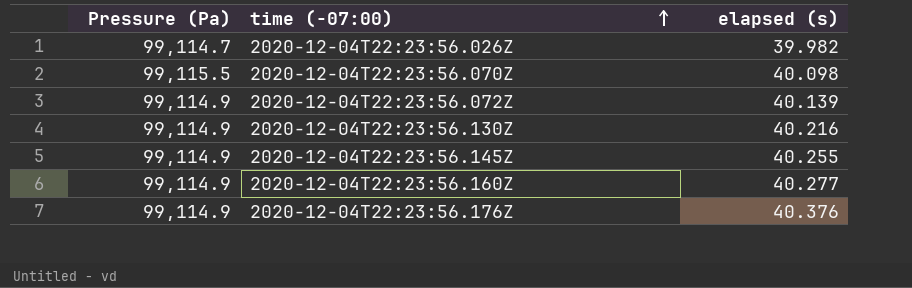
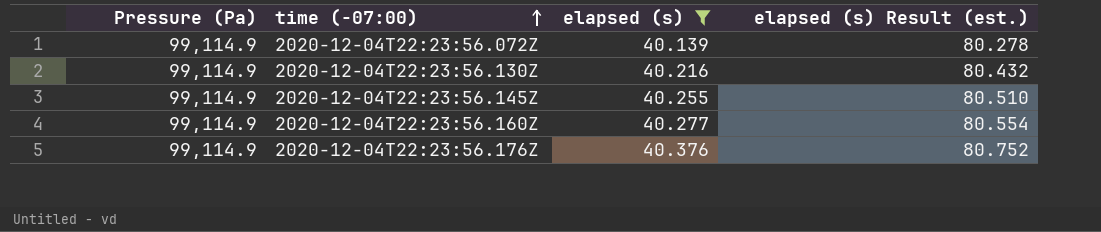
filter: none -> elapsed (s) >= 40.139
column elapsed (s) Result (est.) | formula: none -> [elapsed (s)] * 2

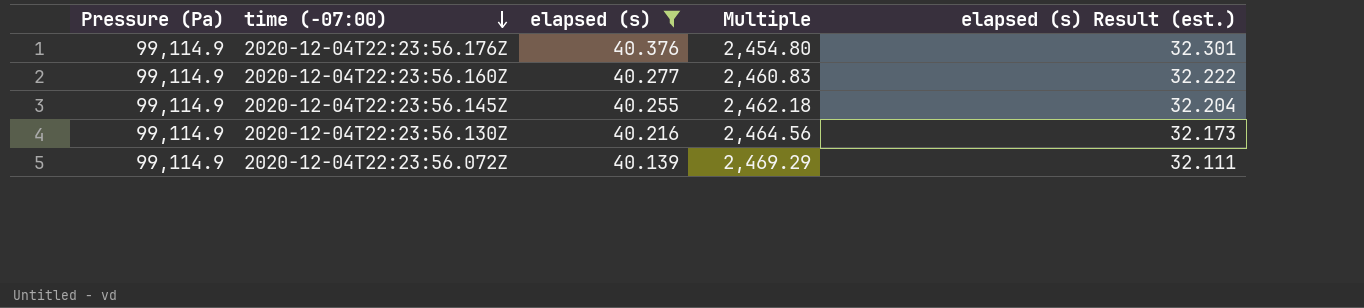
row order: time (-07:00) ascending -> time (-07:00) descending
column Multiple | formula: none -> [Pressure (Pa)] / [elapsed (s)]
column elapsed (s) Result (est.) | formula: [elapsed (s)] * 2 -> [elapsed (s)] * 0.8

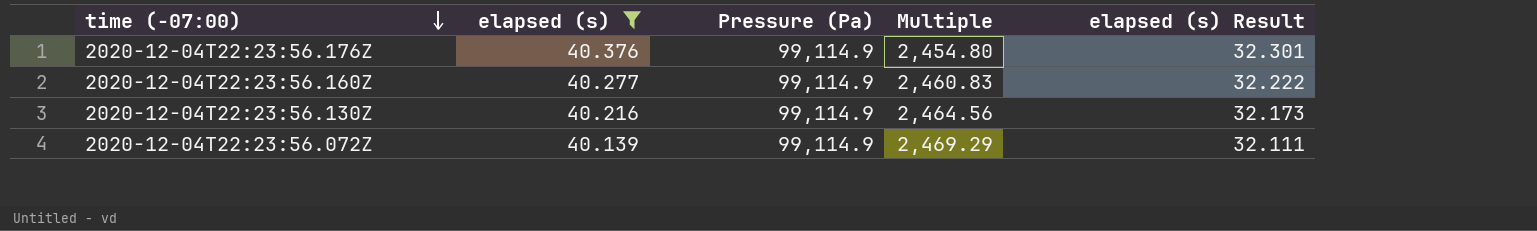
column Pressure (Pa) | position: 1 -> 3
column name: elapsed (s) Result (est.) -> elapsed (s) Result
row 2020-12-04T22:23:56.145Z: 99,114.9 | 40.255 | 2,462.18 | 32.204 -> none

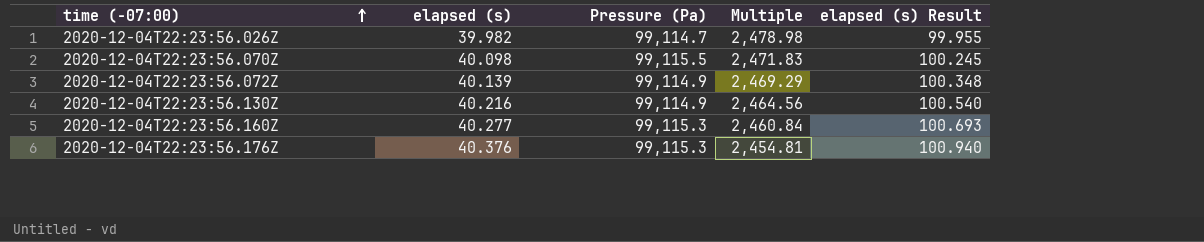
filter: elapsed (s) >= 40.139 -> none
row order: time (-07:00) descending -> time (-07:00) ascending
column elapsed (s) Result | formula: [elapsed (s)] * 0.8 -> [elapsed (s)] * 2.5
2020-12-04T22:23:56.160Z | Pressure (Pa): 99,114.9 -> 99,115.3
2020-12-04T22:23:56.160Z | Multiple: 2,460.83 -> 2,460.84
2020-12-04T22:23:56.176Z | Pressure (Pa): 99,114.9 -> 99,115.3
2020-12-04T22:23:56.176Z | Multiple: 2,454.80 -> 2,454.81

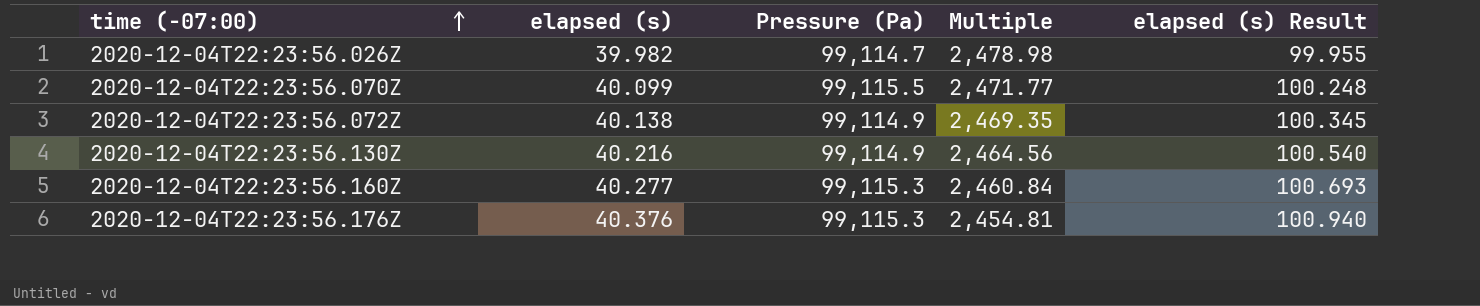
2020-12-04T22:23:56.070Z | elapsed (s): 40.098 -> 40.099
2020-12-04T22:23:56.070Z | Multiple: 2,471.83 -> 2,471.77
2020-12-04T22:23:56.070Z | elapsed (s) Result: 100.245 -> 100.248
2020-12-04T22:23:56.072Z | elapsed (s): 40.139 -> 40.138
2020-12-04T22:23:56.072Z | Multiple: 2,469.29 -> 2,469.35
2020-12-04T22:23:56.072Z | elapsed (s) Result: 100.348 -> 100.345

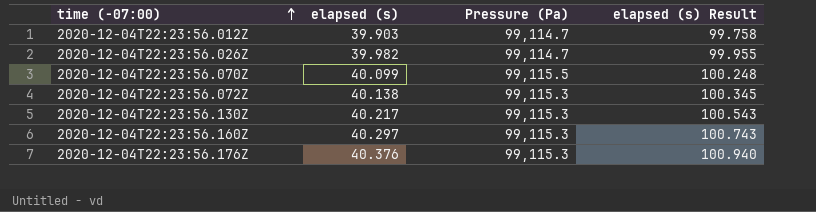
column Multiple | formula: [Pressure (Pa)] / [elapsed (s)] -> none
row 2020-12-04T22:23:56.012Z: none -> 39.903 | 99,114.7 | 99.758
2020-12-04T22:23:56.072Z | Pressure (Pa): 99,114.9 -> 99,115.3
2020-12-04T22:23:56.130Z | elapsed (s): 40.216 -> 40.217
2020-12-04T22:23:56.130Z | Pressure (Pa): 99,114.9 -> 99,115.3
2020-12-04T22:23:56.130Z | elapsed (s) Result: 100.540 -> 100.543
2020-12-04T22:23:56.160Z | elapsed (s): 40.277 -> 40.297
2020-12-04T22:23:56.160Z | elapsed (s) Result: 100.693 -> 100.743

